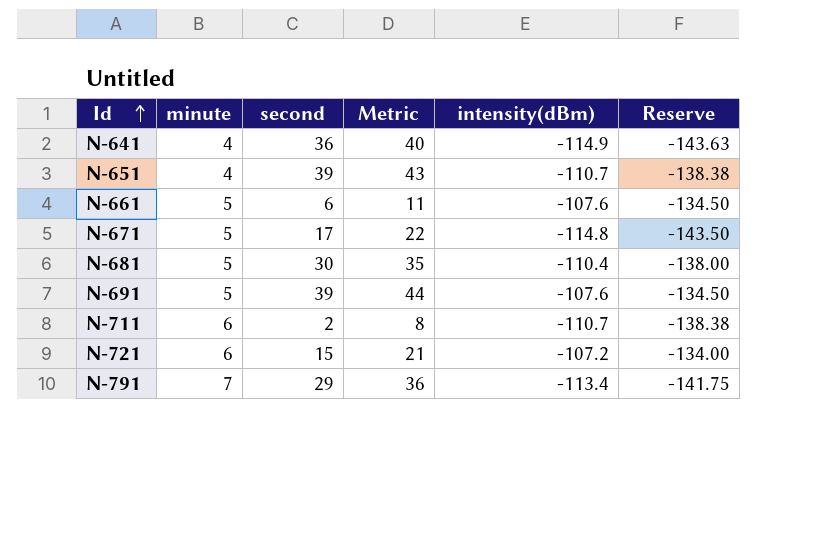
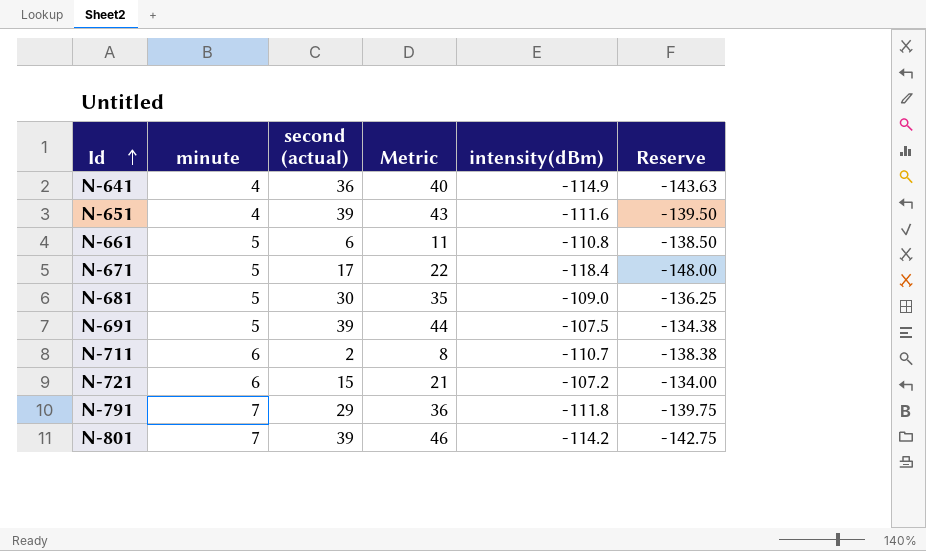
column name: second -> second (actual)
N-651 | intensity(dBm): -110.7 -> -111.6
N-651 | Reserve: -138.38 -> -139.50
N-661 | intensity(dBm): -107.6 -> -110.8
N-661 | Reserve: -134.50 -> -138.50
N-671 | intensity(dBm): -114.8 -> -118.4
N-671 | Reserve: -143.50 -> -148.00
N-681 | intensity(dBm): -110.4 -> -109.0
N-681 | Reserve: -138.00 -> -136.25
N-691 | intensity(dBm): -107.6 -> -107.5
N-691 | Reserve: -134.50 -> -134.38
N-791 | intensity(dBm): -113.4 -> -111.8
N-791 | Reserve: -141.75 -> -139.75
row N-801: none -> 7 | 39 | 46 | -114.2 | -142.75

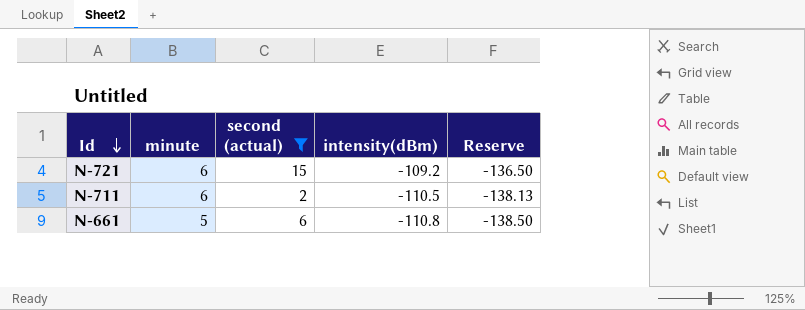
filter: none -> second (actual) <= 15
row order: Id ascending -> Id descending
column Metric | formula: [minute] + [second (actual)] -> none
N-721 | intensity(dBm): -107.2 -> -109.2
N-721 | Reserve: -134.00 -> -136.50
N-711 | intensity(dBm): -110.7 -> -110.5
N-711 | Reserve: -138.38 -> -138.13

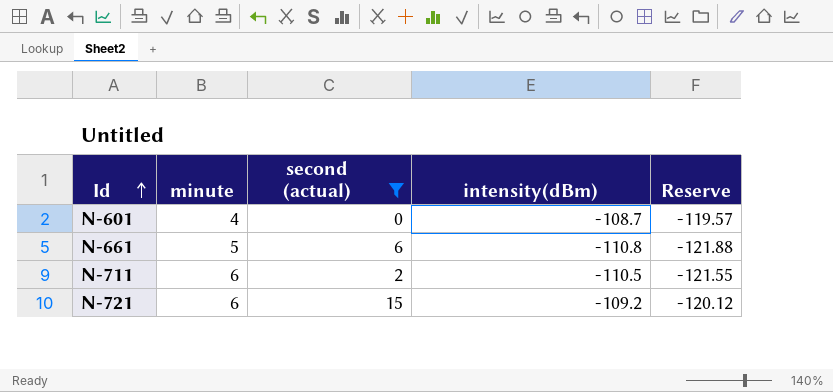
row order: Id descending -> Id ascending
column Reserve | formula: [intensity(dBm)] * 1.25 -> [intensity(dBm)] * 1.1
row N-601: none -> 4 | 0 | -108.7 | -119.57

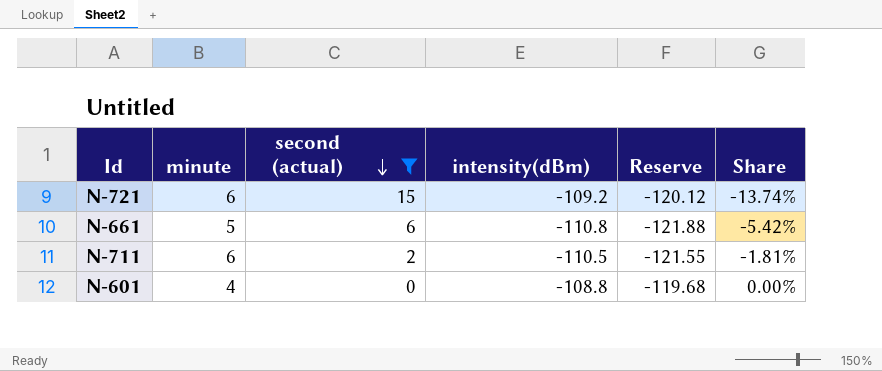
row order: Id ascending -> second (actual) descending
column Share | formula: none -> [second (actual)] / [intensity(dBm)]
N-601 | intensity(dBm): -108.7 -> -108.8
N-601 | Reserve: -119.57 -> -119.68

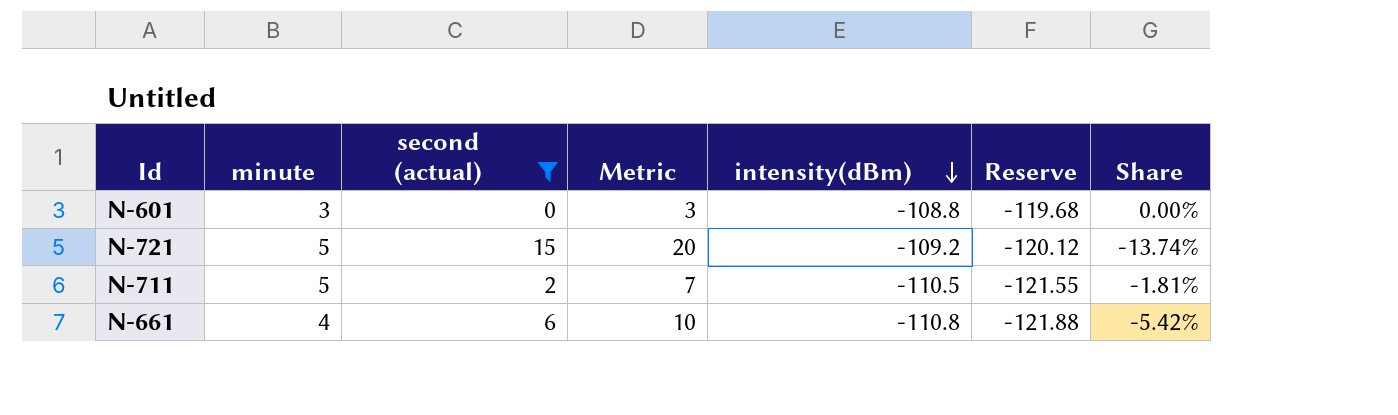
row order: second (actual) descending -> intensity(dBm) descending
column Metric | formula: none -> [minute] + [second (actual)]
N-601 | minute: 4 -> 3
N-721 | minute: 6 -> 5
N-711 | minute: 6 -> 5
N-661 | minute: 5 -> 4

